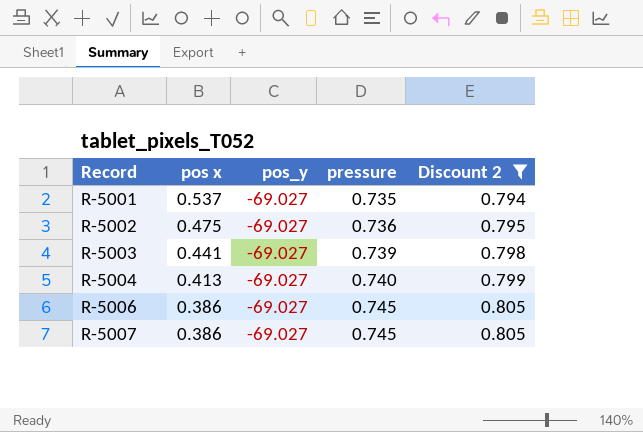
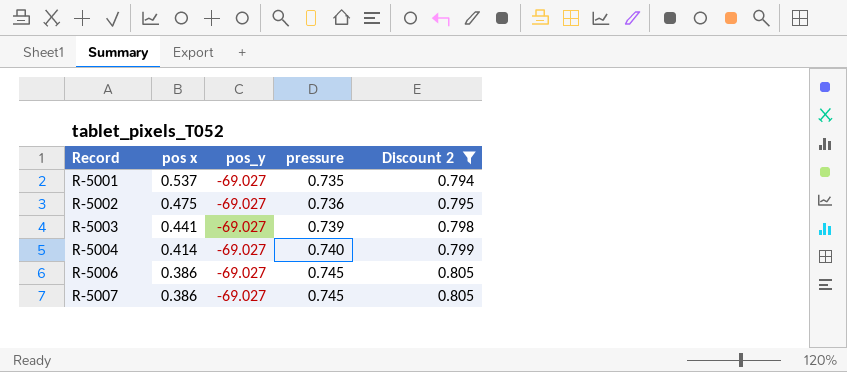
R-5004 | pos x: 0.413 -> 0.414

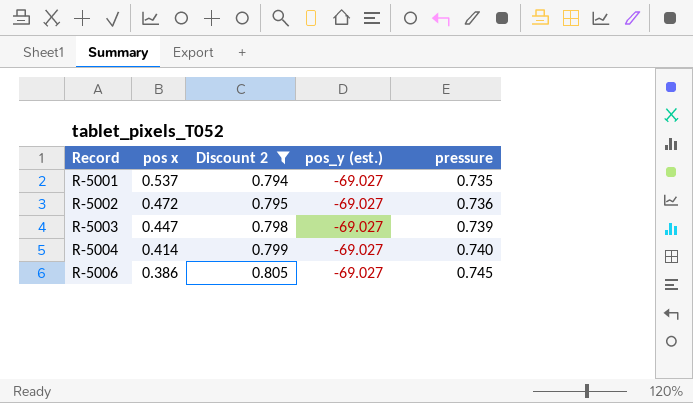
column Discount 2 | position: 5 -> 3
column name: pos_y -> pos_y (est.)
row R-5007: 0.386 | -69.027 | 0.745 | 0.805 -> none
R-5002 | pos x: 0.475 -> 0.472
R-5003 | pos x: 0.441 -> 0.447

